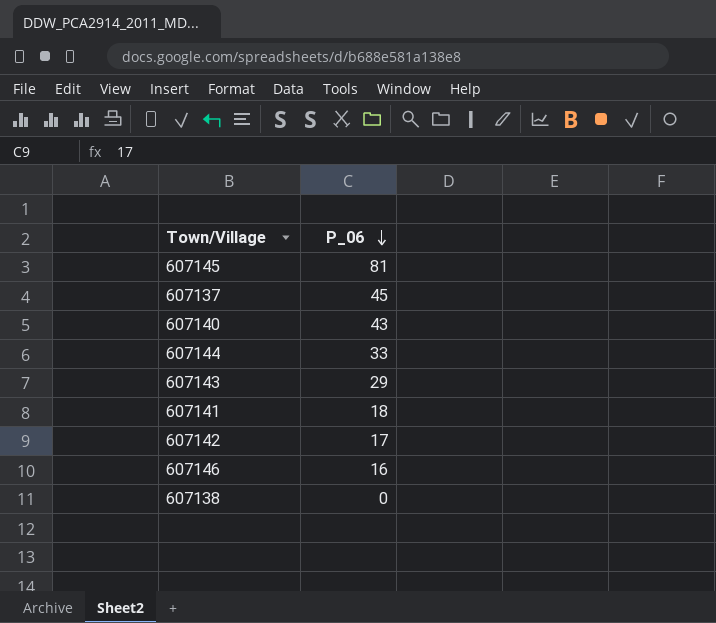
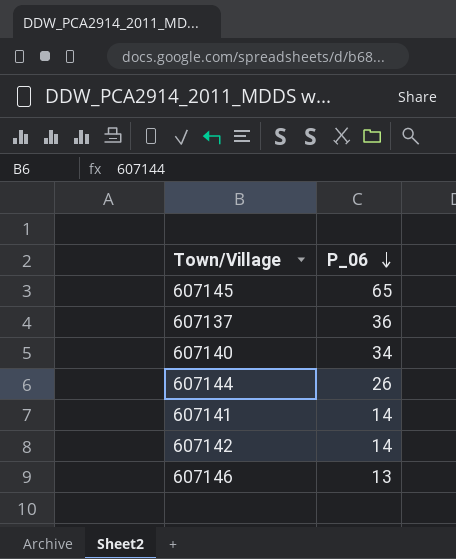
row 607143: 29 -> none
row 607138: 0 -> none
607145 | P_06: 81 -> 65
607137 | P_06: 45 -> 36
607140 | P_06: 43 -> 34
607144 | P_06: 33 -> 26
607141 | P_06: 18 -> 14
607142 | P_06: 17 -> 14
607146 | P_06: 16 -> 13

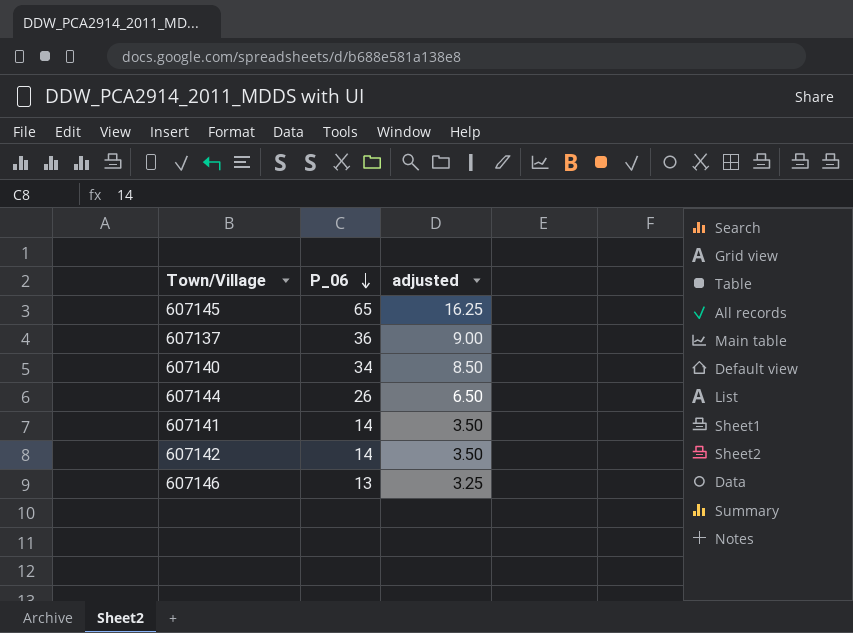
column adjusted | formula: none -> [P_06] * 0.25

